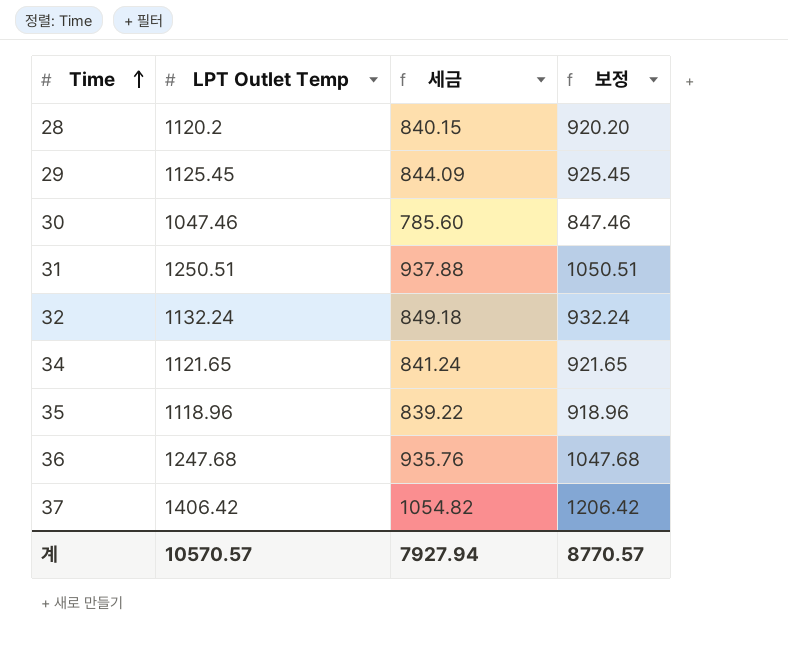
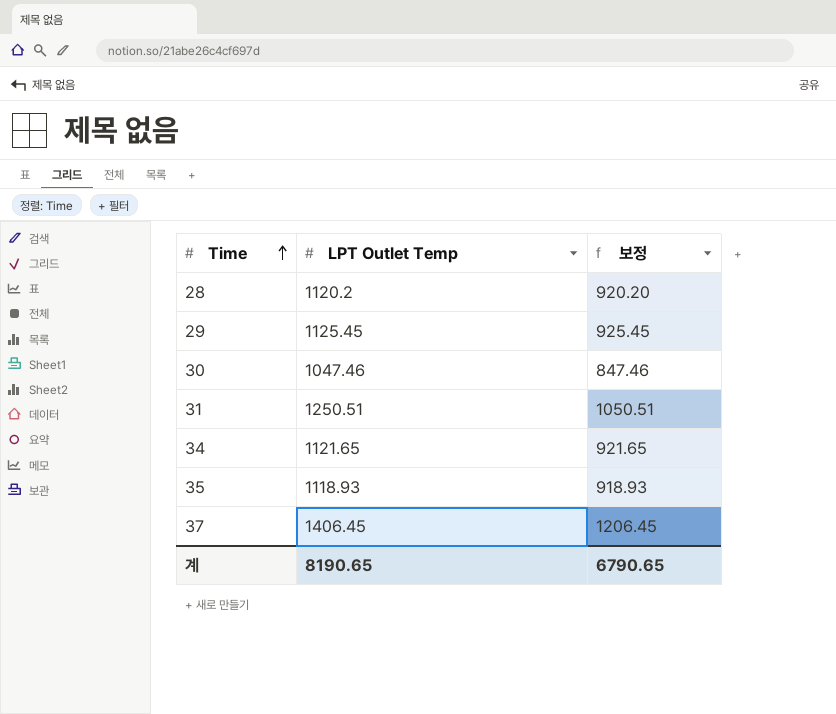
column 세금 | formula: [LPT Outlet Temp] * 0.75 -> none
row 32: 1132.24 | 849.18 | 932.24 -> none
row 36: 1247.68 | 935.76 | 1047.68 -> none
35 | LPT Outlet Temp: 1118.96 -> 1118.93
35 | 보정: 918.96 -> 918.93
37 | LPT Outlet Temp: 1406.42 -> 1406.45
37 | 보정: 1206.42 -> 1206.45
계 | LPT Outlet Temp: 10570.57 -> 8190.65
계 | 보정: 8770.57 -> 6790.65

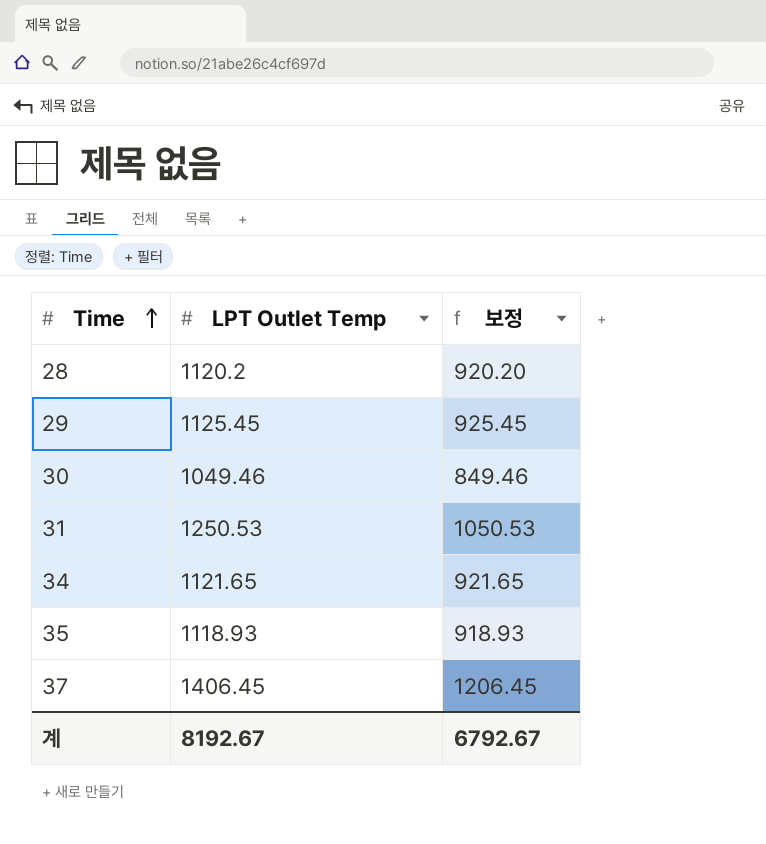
30 | LPT Outlet Temp: 1047.46 -> 1049.46
30 | 보정: 847.46 -> 849.46
31 | LPT Outlet Temp: 1250.51 -> 1250.53
31 | 보정: 1050.51 -> 1050.53
계 | LPT Outlet Temp: 8190.65 -> 8192.67
계 | 보정: 6790.65 -> 6792.67

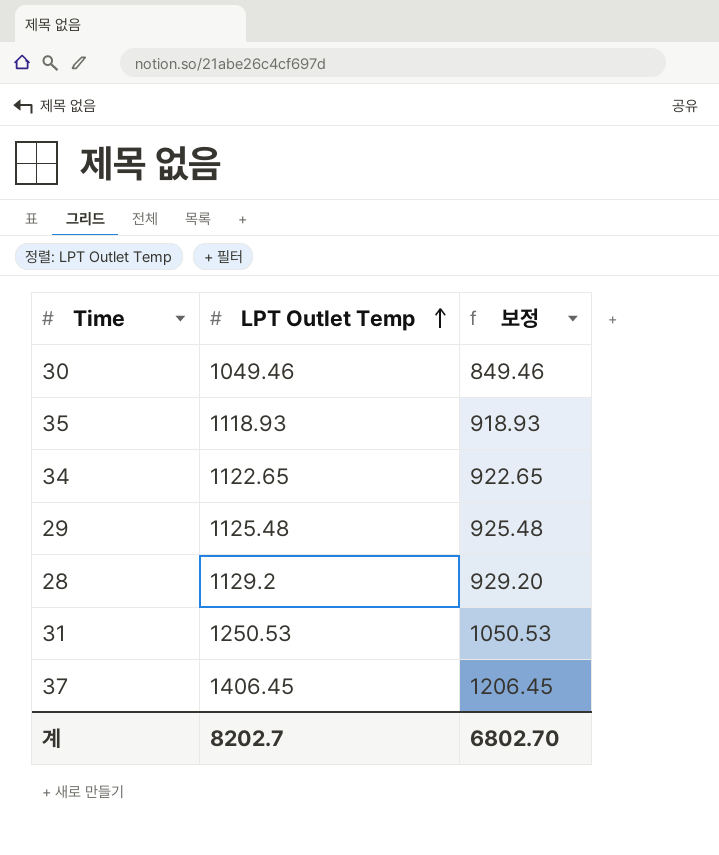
row order: Time ascending -> LPT Outlet Temp ascending
34 | LPT Outlet Temp: 1121.65 -> 1122.65
34 | 보정: 921.65 -> 922.65
29 | LPT Outlet Temp: 1125.45 -> 1125.48
29 | 보정: 925.45 -> 925.48
28 | LPT Outlet Temp: 1120.2 -> 1129.2
28 | 보정: 920.20 -> 929.20
계 | LPT Outlet Temp: 8192.67 -> 8202.7
계 | 보정: 6792.67 -> 6802.70

